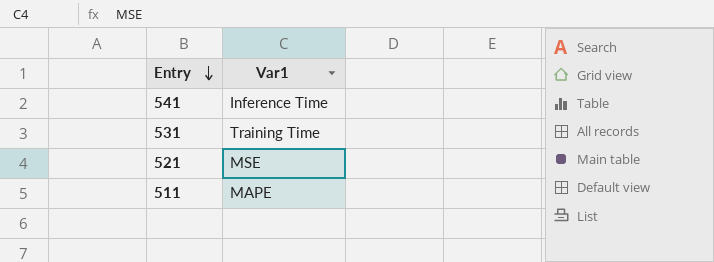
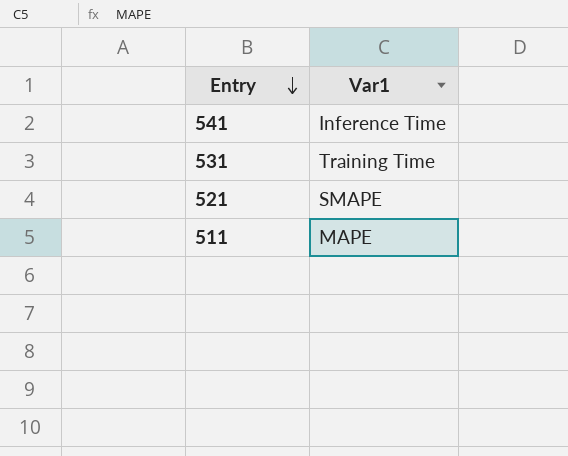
521 | Var1: MSE -> SMAPE

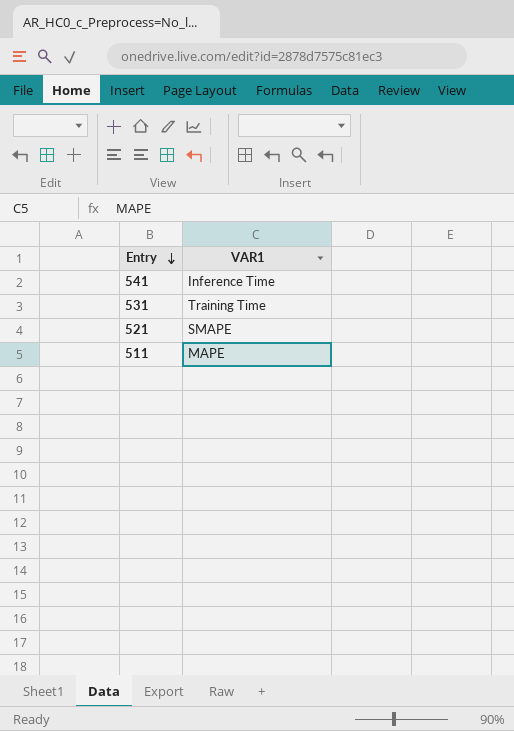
column name: Var1 -> VAR1

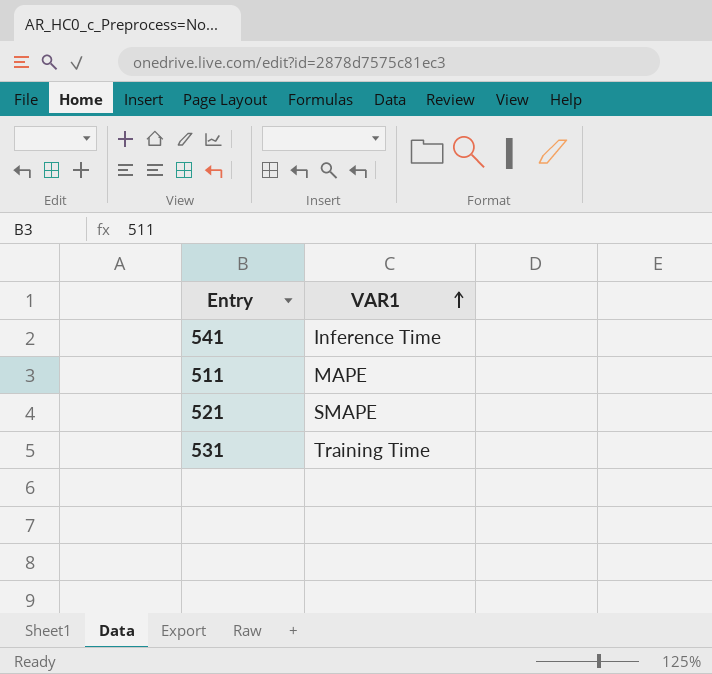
row order: Entry descending -> VAR1 ascending

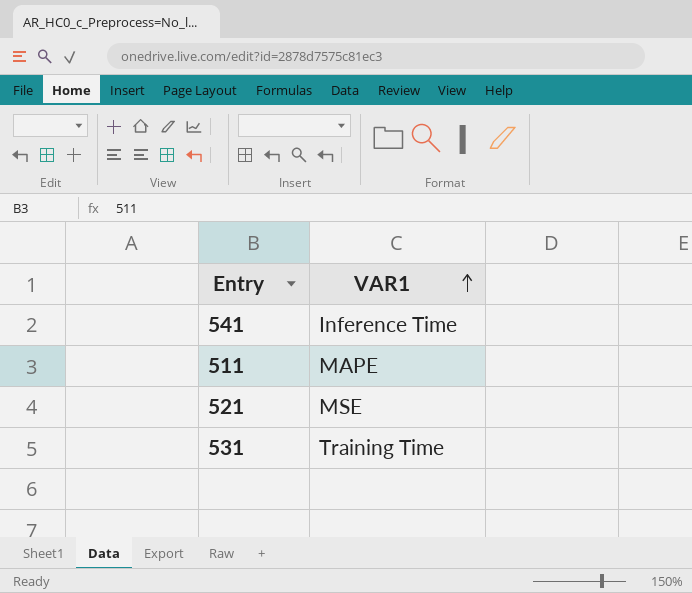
521 | VAR1: SMAPE -> MSE

